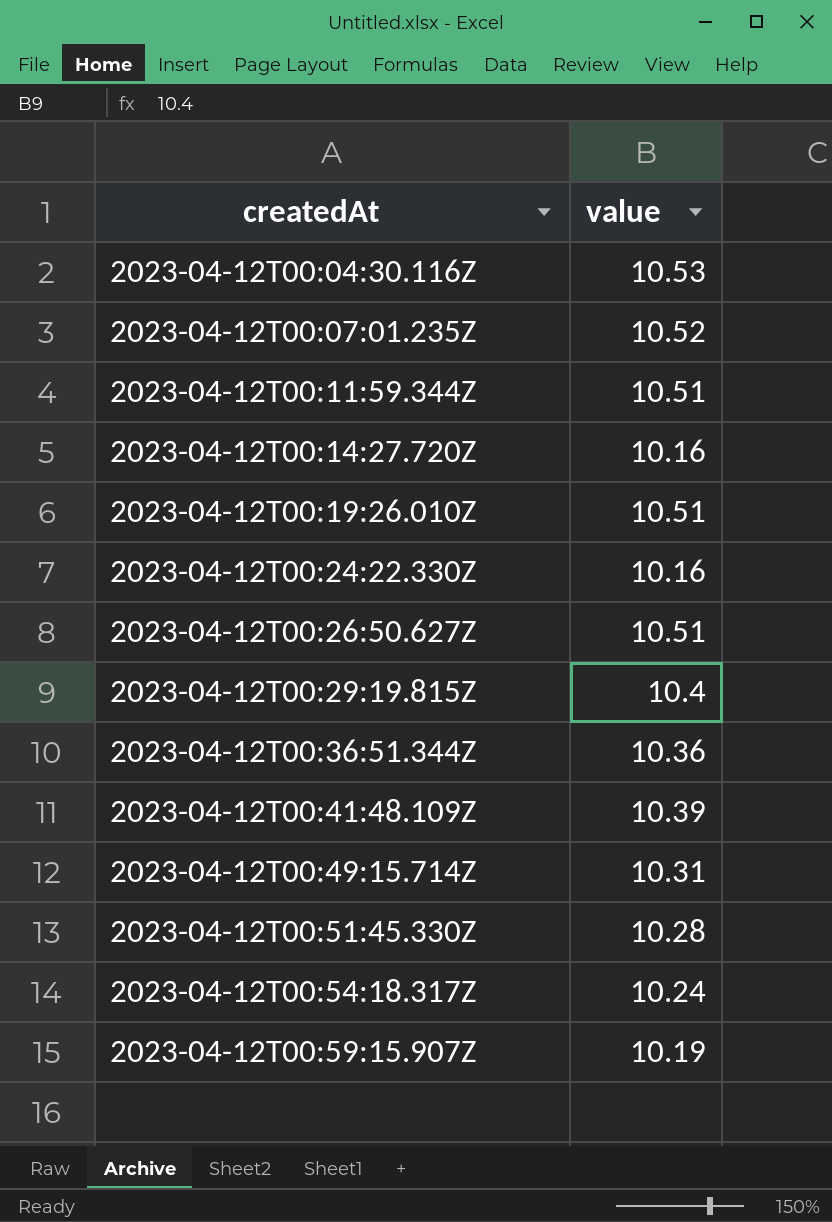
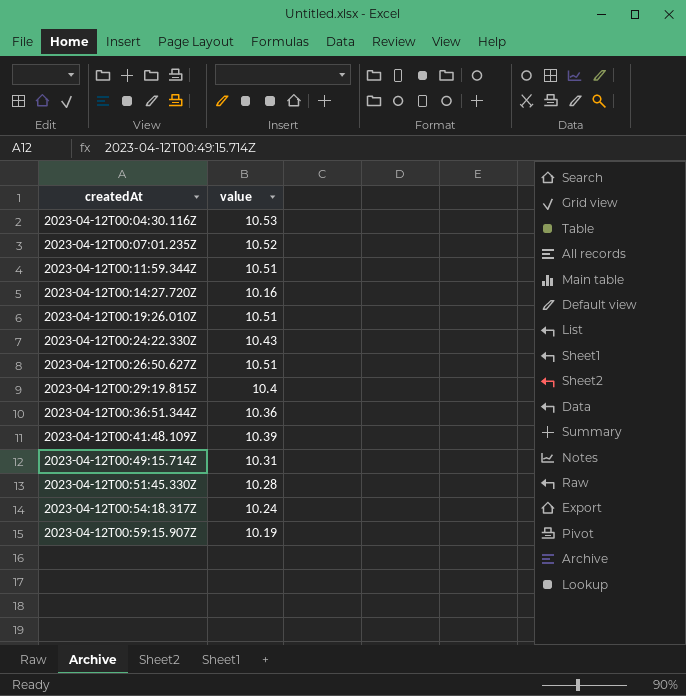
2023-04-12T00:24:22.330Z | value: 10.16 -> 10.43

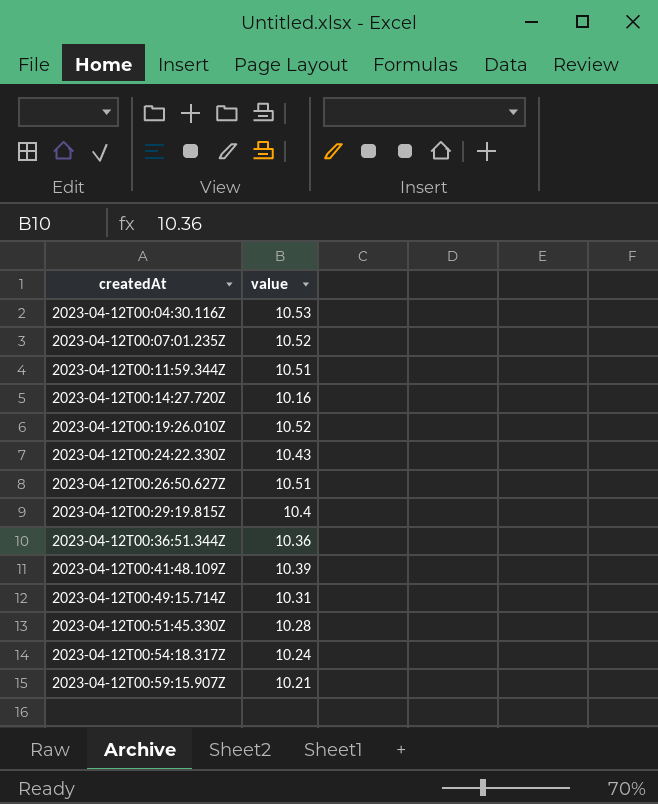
2023-04-12T00:19:26.010Z | value: 10.51 -> 10.52
2023-04-12T00:59:15.907Z | value: 10.19 -> 10.21

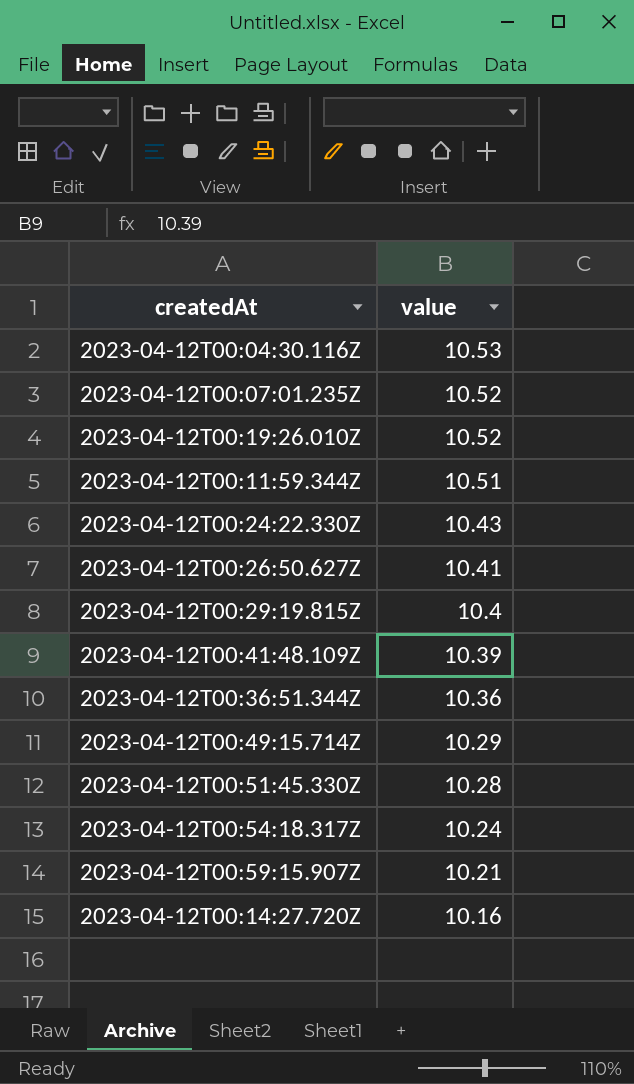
row order: createdAt ascending -> value descending
2023-04-12T00:26:50.627Z | value: 10.51 -> 10.41
2023-04-12T00:49:15.714Z | value: 10.31 -> 10.29

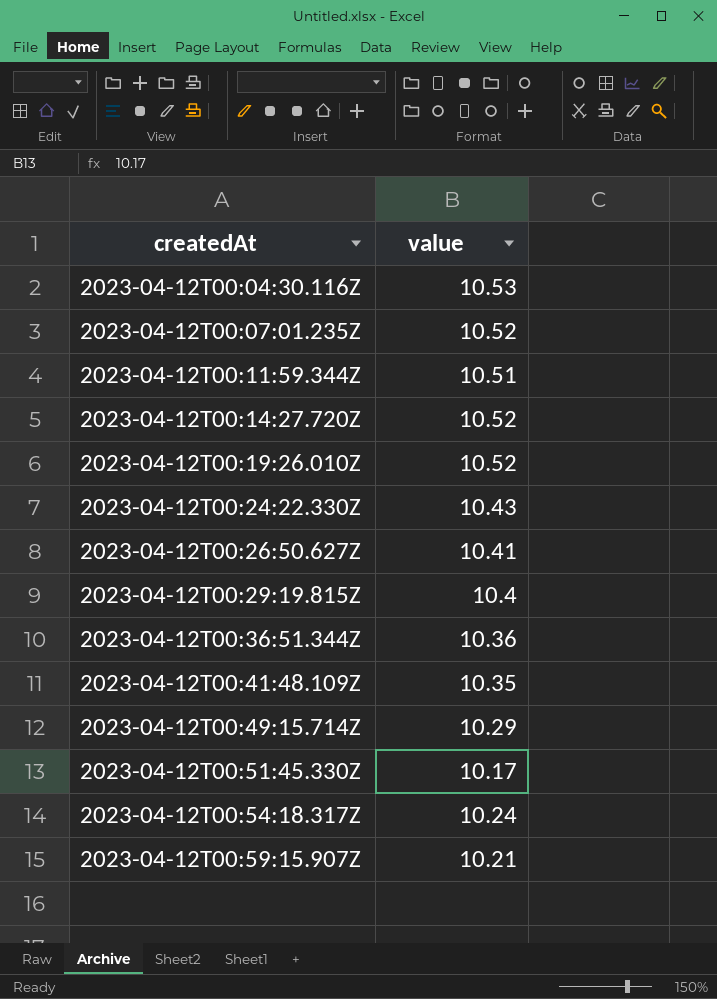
row order: value descending -> createdAt ascending
2023-04-12T00:14:27.720Z | value: 10.16 -> 10.52
2023-04-12T00:41:48.109Z | value: 10.39 -> 10.35
2023-04-12T00:51:45.330Z | value: 10.28 -> 10.17

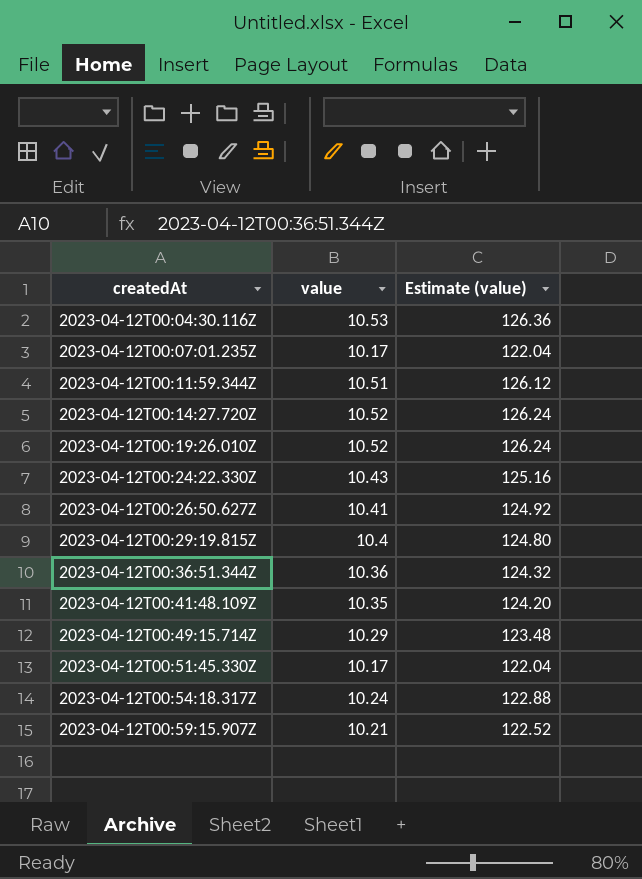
column Estimate (value) | formula: none -> [value] * 12
2023-04-12T00:07:01.235Z | value: 10.52 -> 10.17

